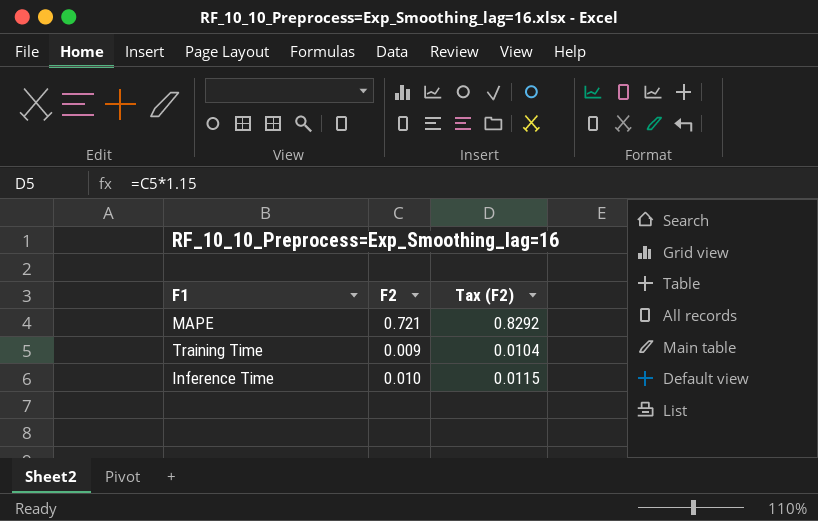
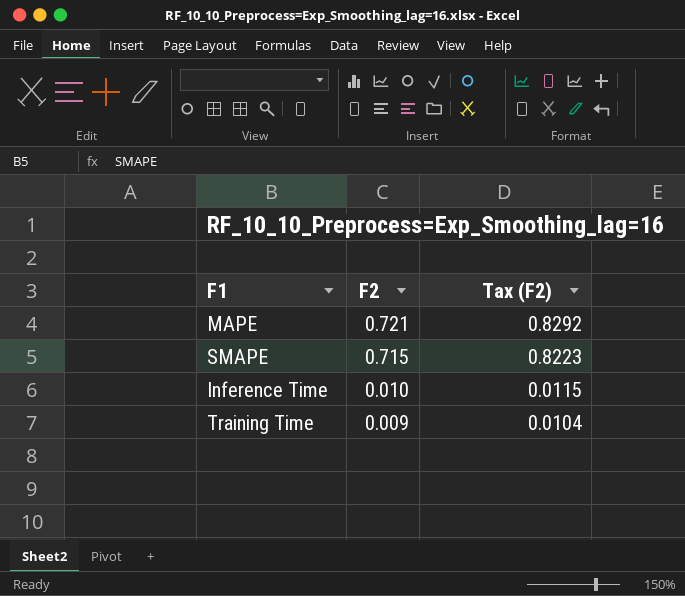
row order: none -> F2 descending
row SMAPE: none -> 0.715 | 0.8223

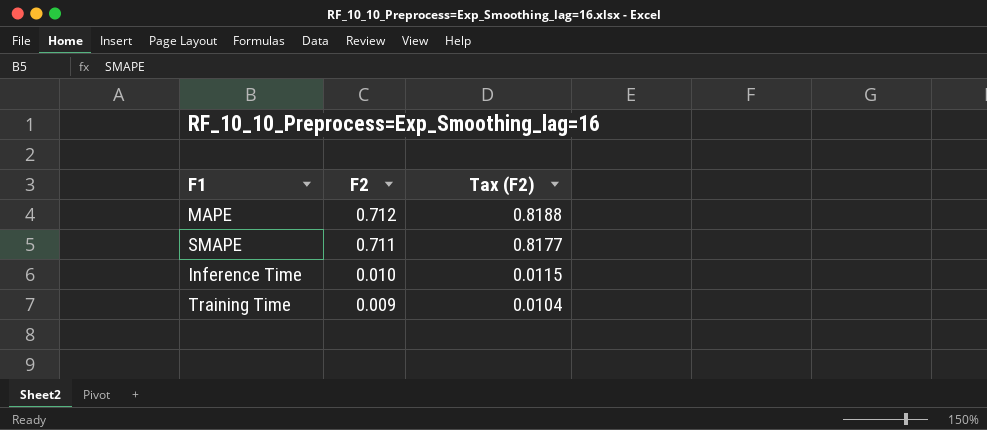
MAPE | F2: 0.721 -> 0.712
MAPE | Tax (F2): 0.8292 -> 0.8188
SMAPE | F2: 0.715 -> 0.711
SMAPE | Tax (F2): 0.8223 -> 0.8177

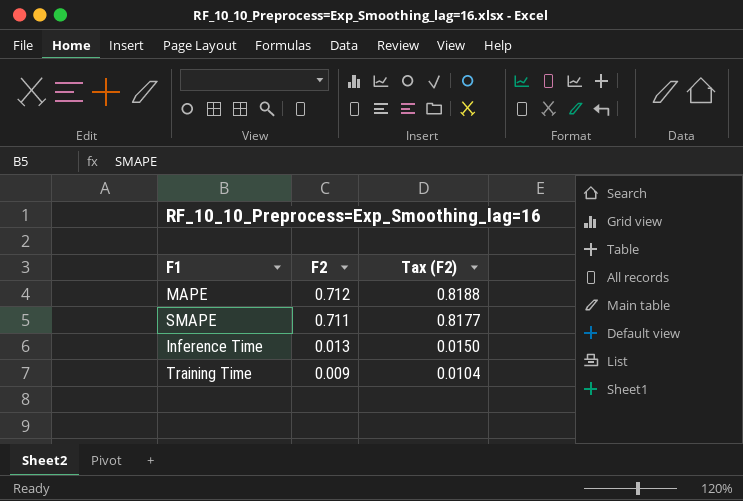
Inference Time | F2: 0.010 -> 0.013
Inference Time | Tax (F2): 0.0115 -> 0.0150

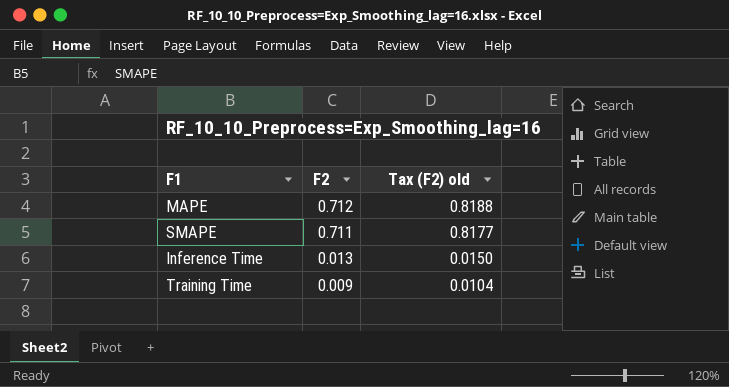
column name: Tax (F2) -> Tax (F2) old

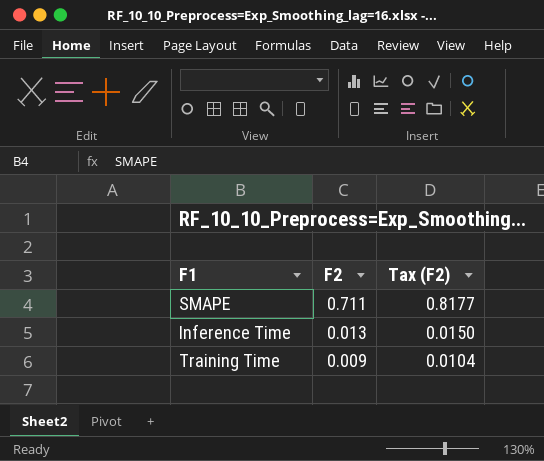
column name: Tax (F2) old -> Tax (F2)
row MAPE: 0.712 | 0.8188 -> none

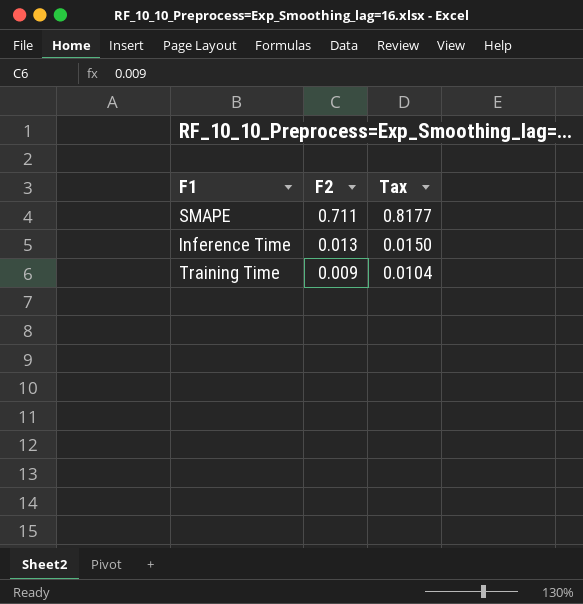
column name: Tax (F2) -> Tax

